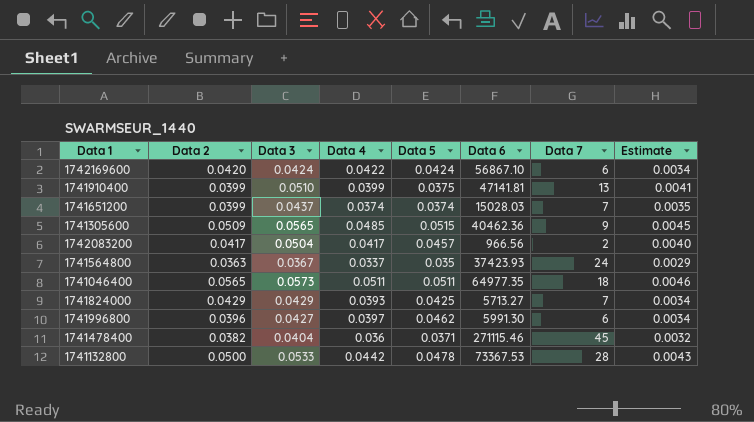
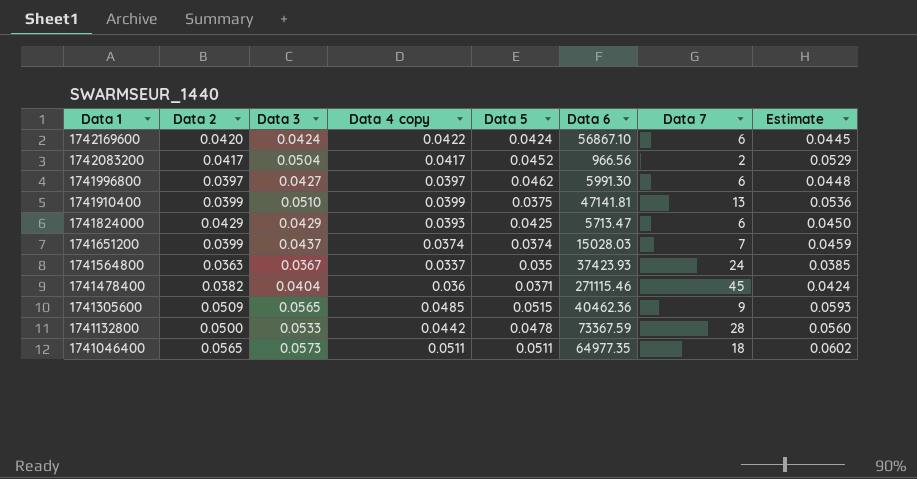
row order: none -> Data 1 descending
column name: Data 4 -> Data 4 copy
column Estimate | formula: [Data 3] * 0.08 -> [Data 3] * 1.05
1742083200 | Data 5: 0.0457 -> 0.0452
1741996800 | Data 2: 0.0396 -> 0.0397
1741824000 | Data 6: 5713.27 -> 5713.47
1741824000 | Data 7: 7 -> 6
1741132800 | Data 6: 73367.53 -> 73367.59

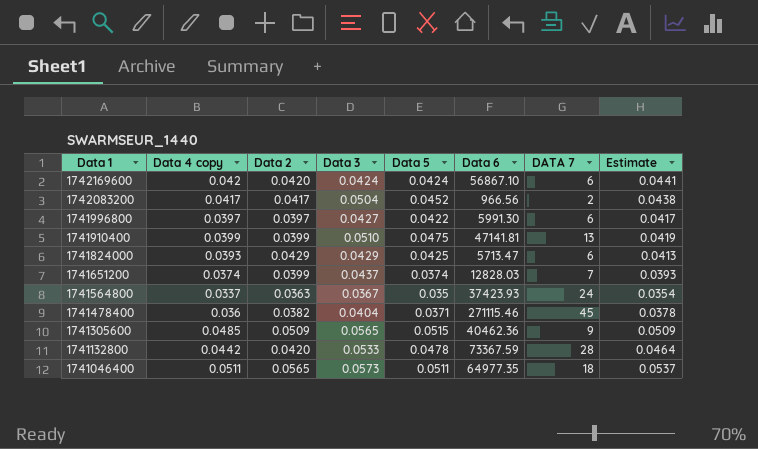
column Data 4 copy | position: 4 -> 2
column name: Data 7 -> DATA 7
column Estimate | formula: [Data 3] * 1.05 -> [Data 4 copy] * 1.05
1742169600 | Data 4 copy: 0.0422 -> 0.042
1741996800 | Data 5: 0.0462 -> 0.0422
1741910400 | Data 5: 0.0375 -> 0.0475
1741651200 | Data 6: 15028.03 -> 12828.03
1741132800 | Data 2: 0.0500 -> 0.0420

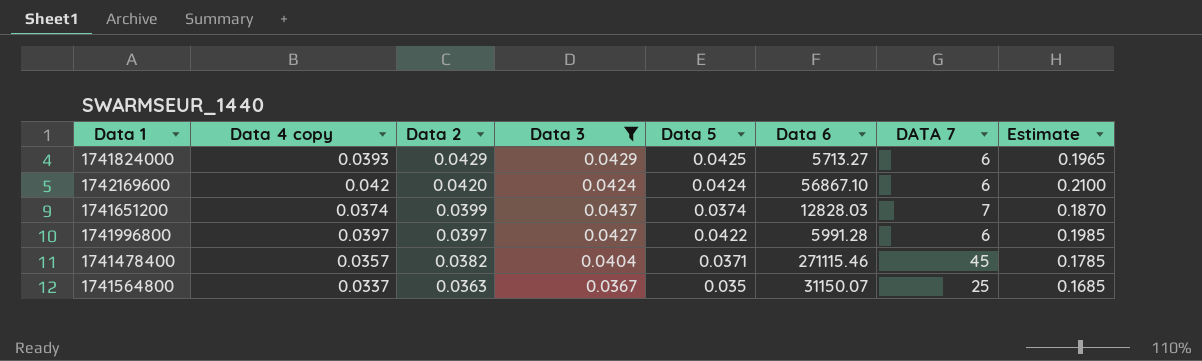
filter: none -> Data 3 <= 0.0437
row order: Data 1 descending -> Data 2 descending
column Estimate | formula: [Data 4 copy] * 1.05 -> [Data 4 copy] * 5
1741824000 | Data 6: 5713.47 -> 5713.27
1741996800 | Data 6: 5991.30 -> 5991.28
1741478400 | Data 4 copy: 0.036 -> 0.0357
1741564800 | Data 6: 37423.93 -> 31150.07
1741564800 | DATA 7: 24 -> 25

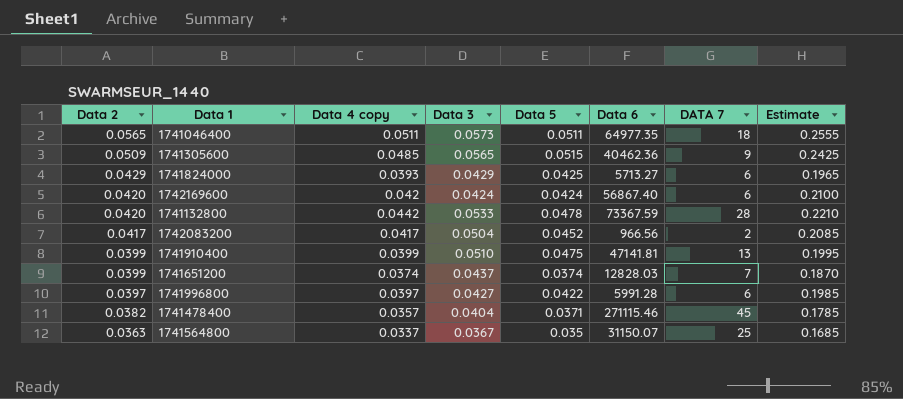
filter: Data 3 <= 0.0437 -> none
column Data 2 | position: 3 -> 1
1742169600 | Data 6: 56867.10 -> 56867.40

